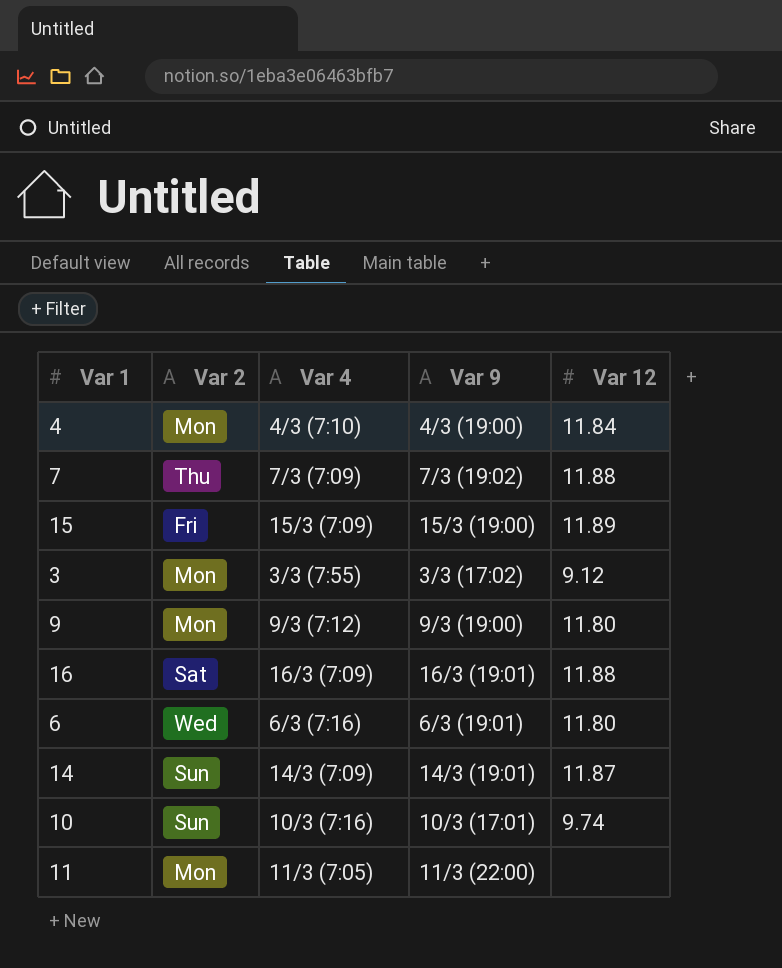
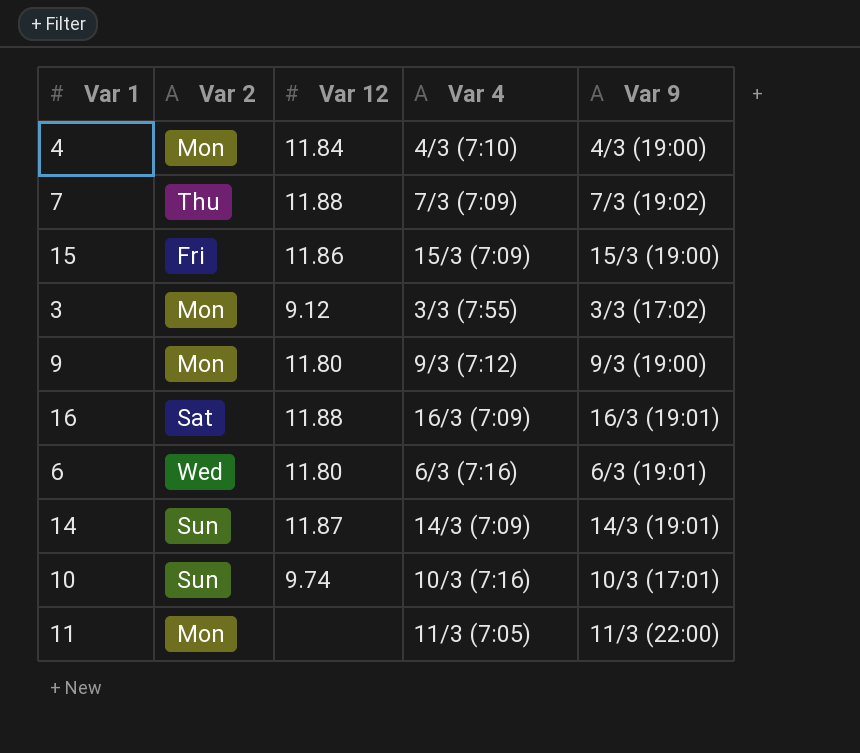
column Var 12 | position: 5 -> 3
15 | Var 12: 11.89 -> 11.86

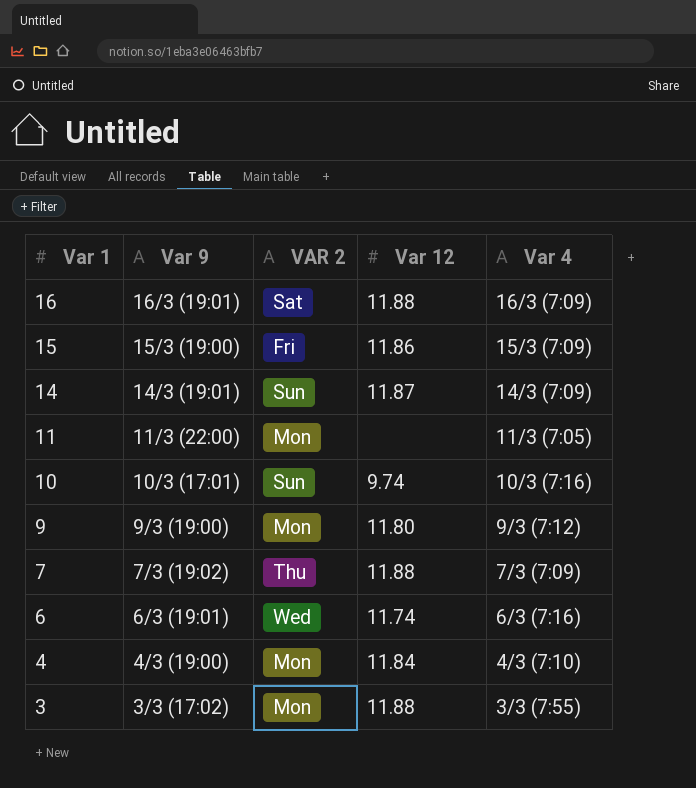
row order: none -> Var 1 descending
column Var 9 | position: 5 -> 2
column name: Var 2 -> VAR 2
6 | Var 12: 11.80 -> 11.74
3 | Var 12: 9.12 -> 11.88

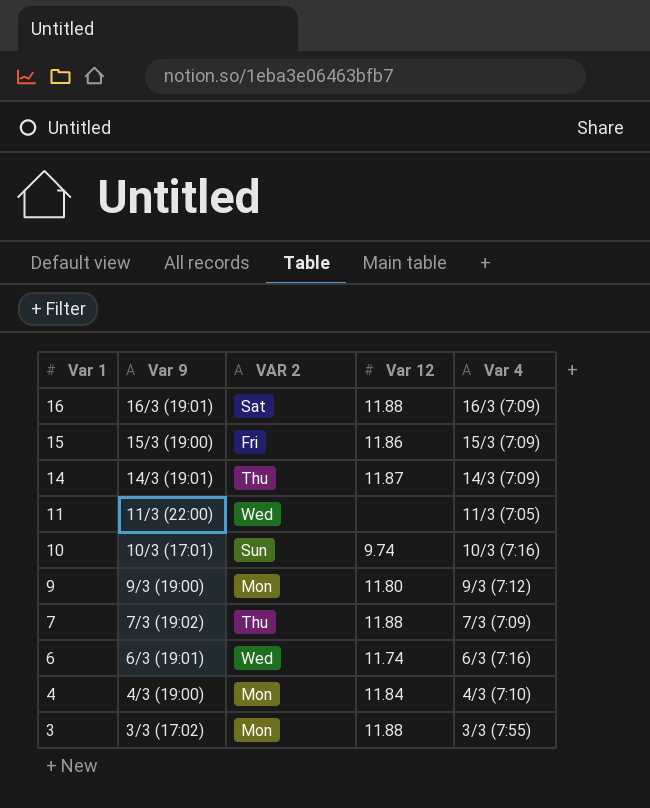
14 | VAR 2: Sun -> Thu
11 | VAR 2: Mon -> Wed

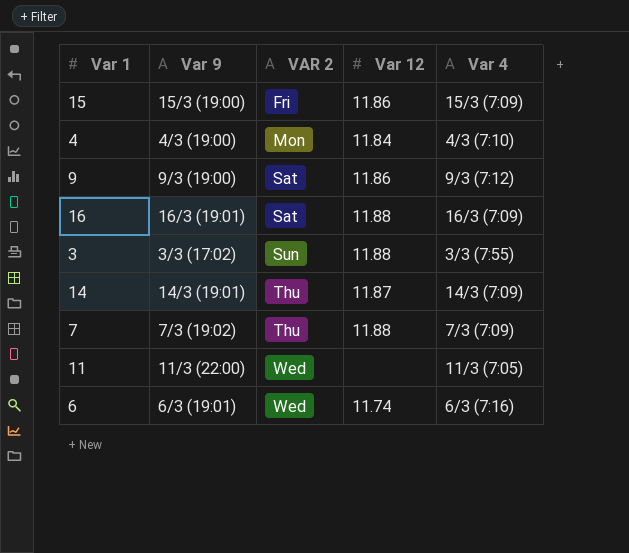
row order: Var 1 descending -> VAR 2 ascending
row 10: 10/3 (17:01) | Sun | 9.74 | 10/3 (7:16) -> none
9 | VAR 2: Mon -> Sat
9 | Var 12: 11.80 -> 11.86
3 | VAR 2: Mon -> Sun

